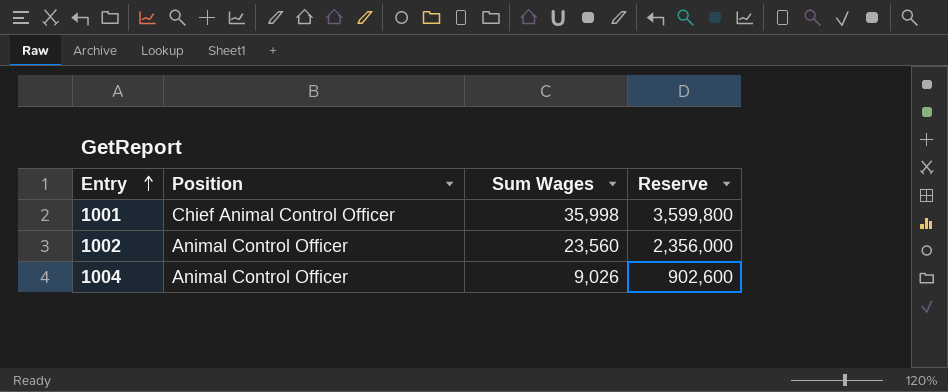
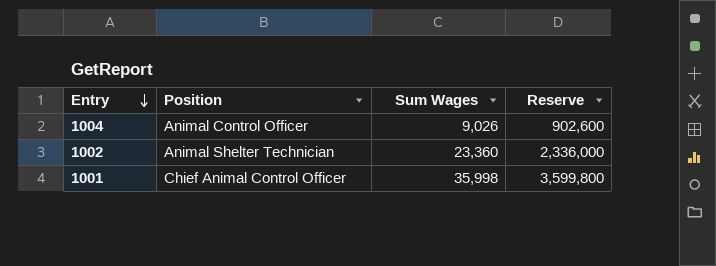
row order: Entry ascending -> Entry descending
1002 | Position: Animal Control Officer -> Animal Shelter Technician
1002 | Sum Wages: 23,560 -> 23,360
1002 | Reserve: 2,356,000 -> 2,336,000

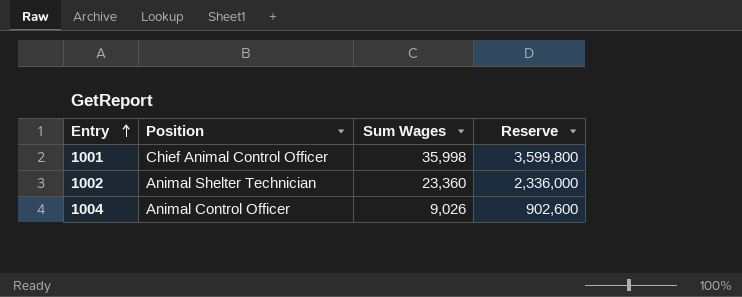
row order: Entry descending -> Entry ascending

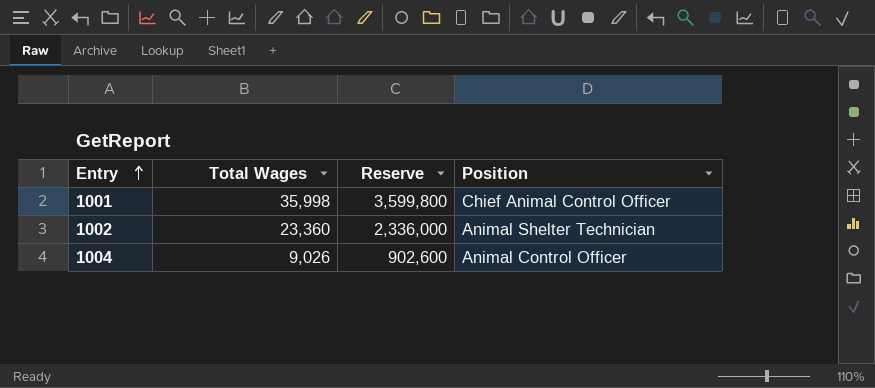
column name: Sum Wages -> Total Wages
column Position | position: 2 -> 4

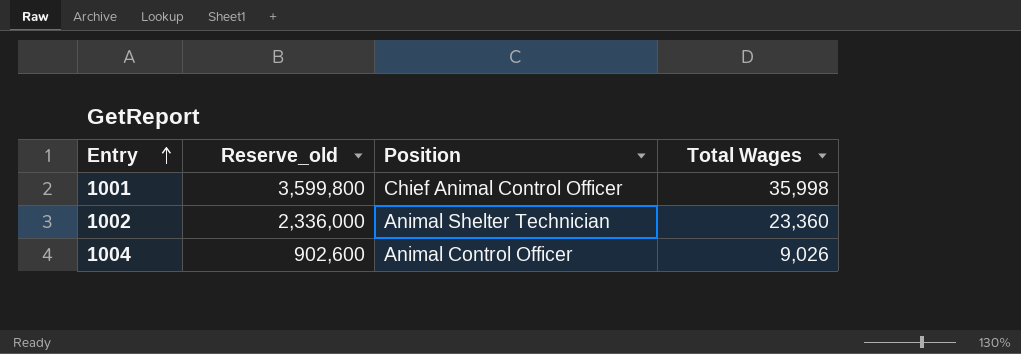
column name: Reserve -> Reserve_old
column Total Wages | position: 2 -> 4

